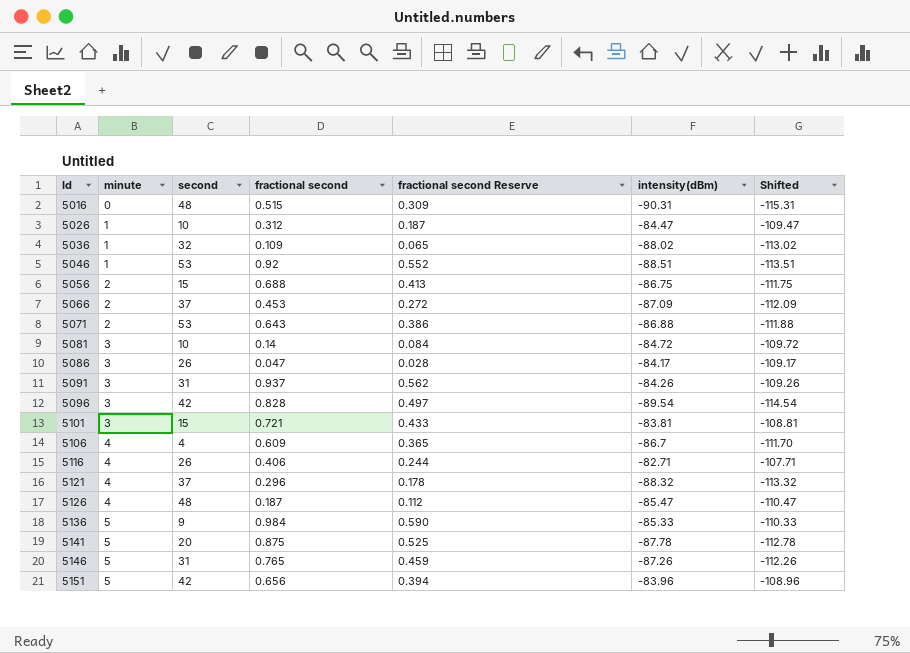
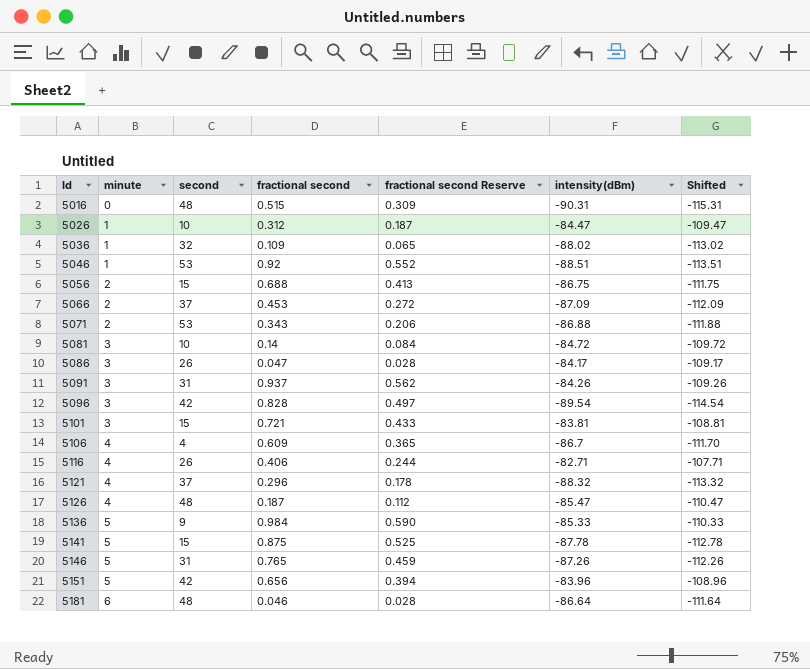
5071 | fractional second: 0.643 -> 0.343
5071 | fractional second Reserve: 0.386 -> 0.206
5141 | second: 20 -> 15
row 5181: none -> 6 | 48 | 0.046 | 0.028 | -86.64 | -111.64

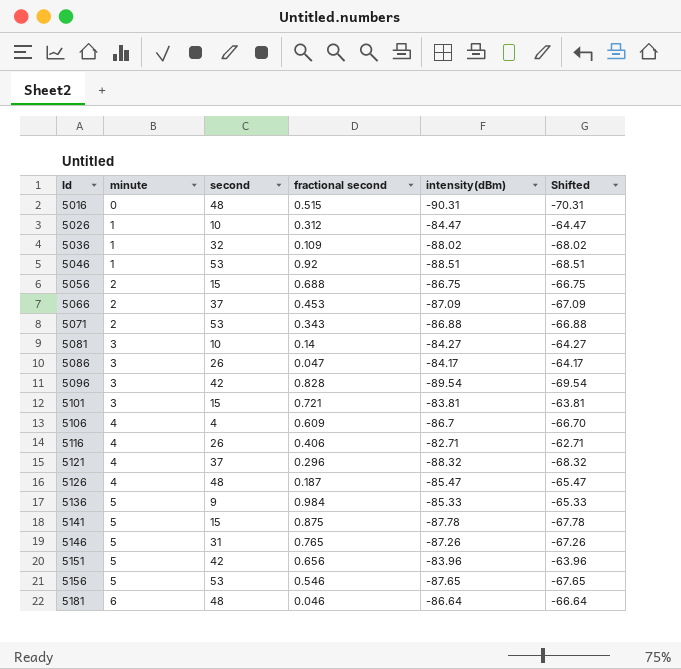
column fractional second Reserve | formula: [fractional second] * 0.6 -> none
column Shifted | formula: [intensity(dBm)] - 25 -> [intensity(dBm)] + 20
row 5091: 3 | 31 | 0.937 | 0.562 | -84.26 | -109.26 -> none
5081 | intensity(dBm): -84.72 -> -84.27
row 5156: none -> 5 | 53 | 0.546 | -87.65 | -67.65

